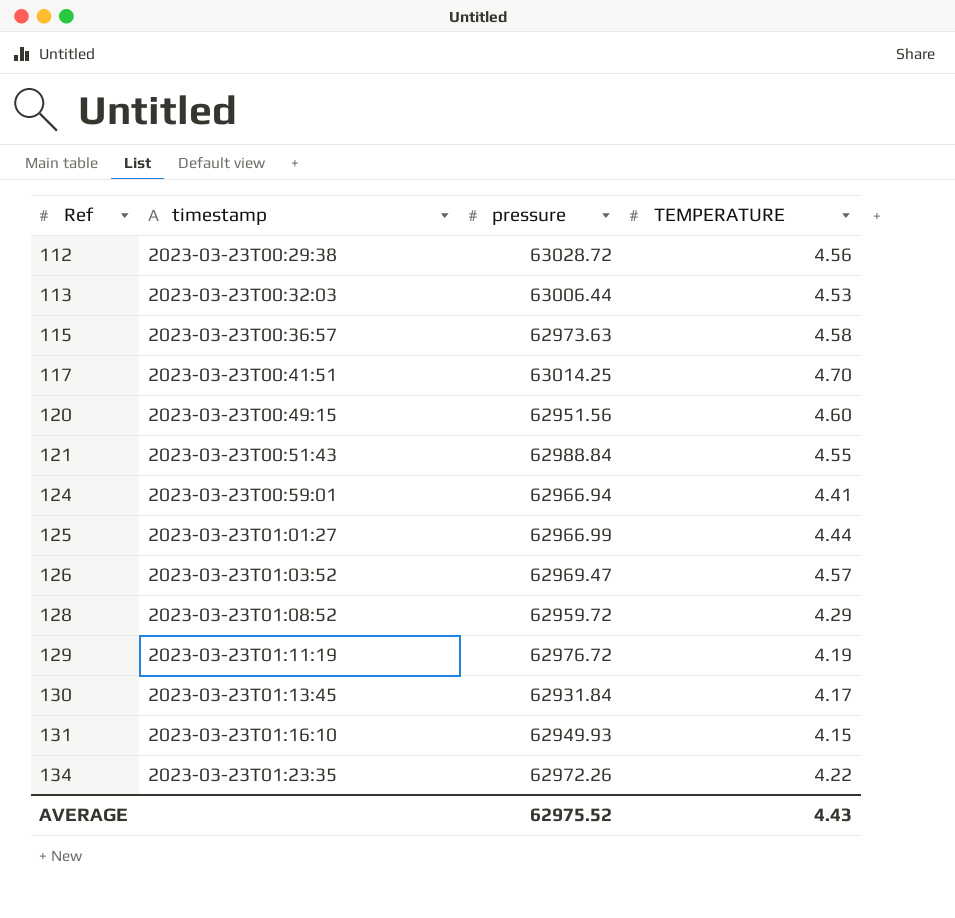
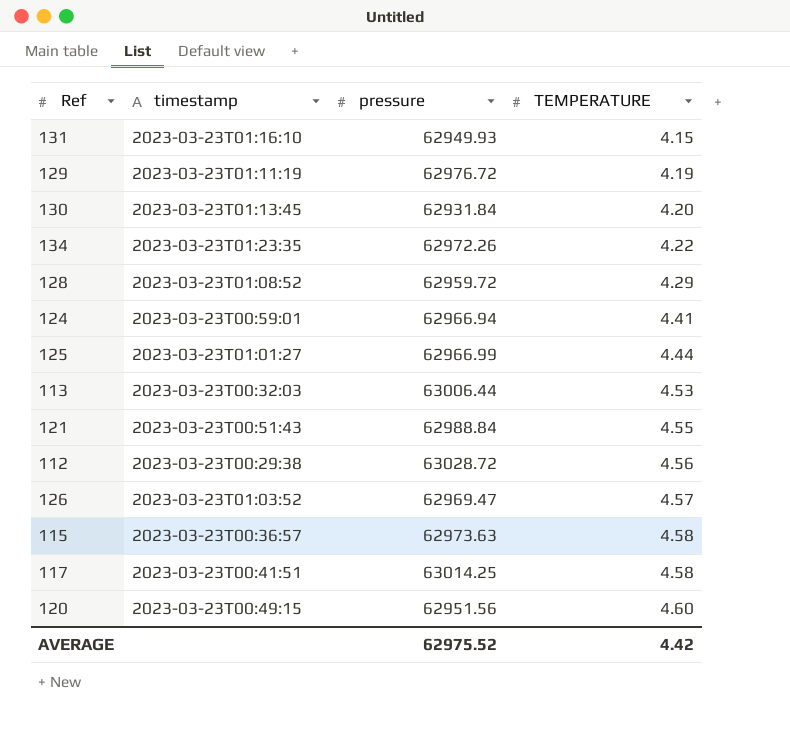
row order: Ref ascending -> TEMPERATURE ascending
130 | TEMPERATURE: 4.17 -> 4.20
117 | TEMPERATURE: 4.70 -> 4.58
AVERAGE | TEMPERATURE: 4.43 -> 4.42

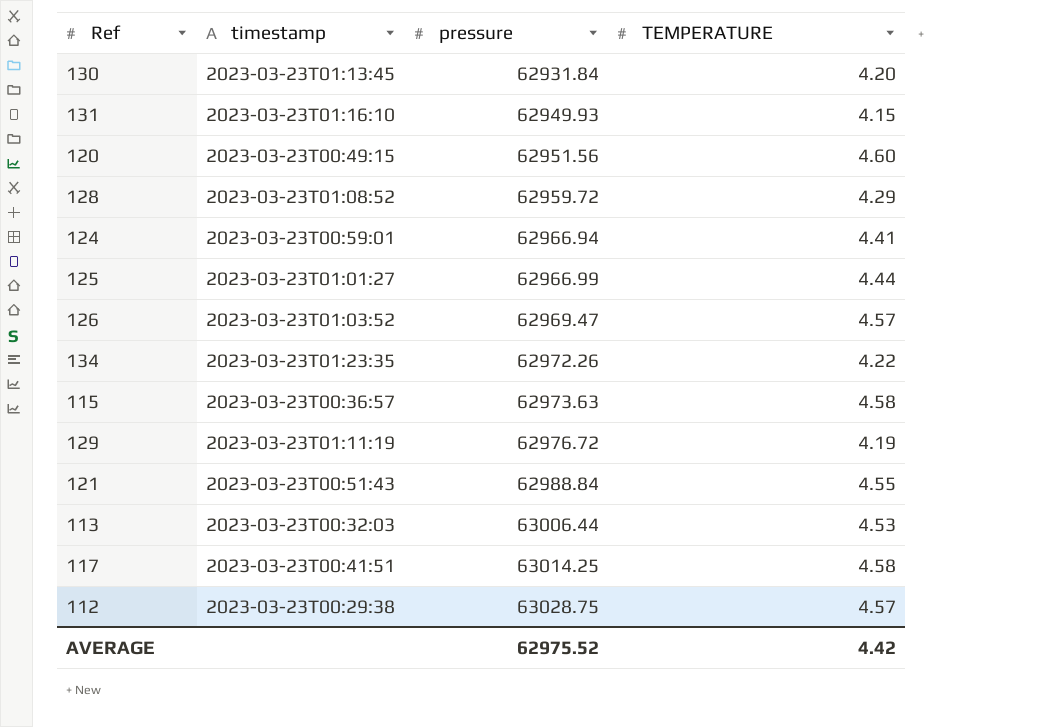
row order: TEMPERATURE ascending -> pressure ascending
112 | pressure: 63028.72 -> 63028.75
112 | TEMPERATURE: 4.56 -> 4.57

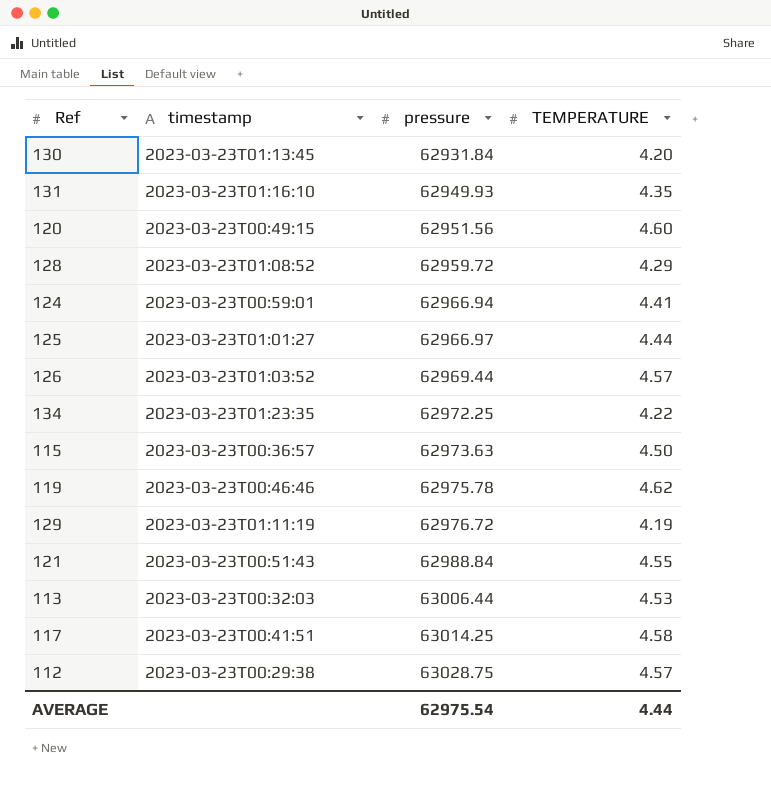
131 | TEMPERATURE: 4.15 -> 4.35
125 | pressure: 62966.99 -> 62966.97
126 | pressure: 62969.47 -> 62969.44
134 | pressure: 62972.26 -> 62972.25
115 | TEMPERATURE: 4.58 -> 4.50
row 119: none -> 2023-03-23T00:46:46 | 62975.78 | 4.62
AVERAGE | pressure: 62975.52 -> 62975.54
AVERAGE | TEMPERATURE: 4.42 -> 4.44

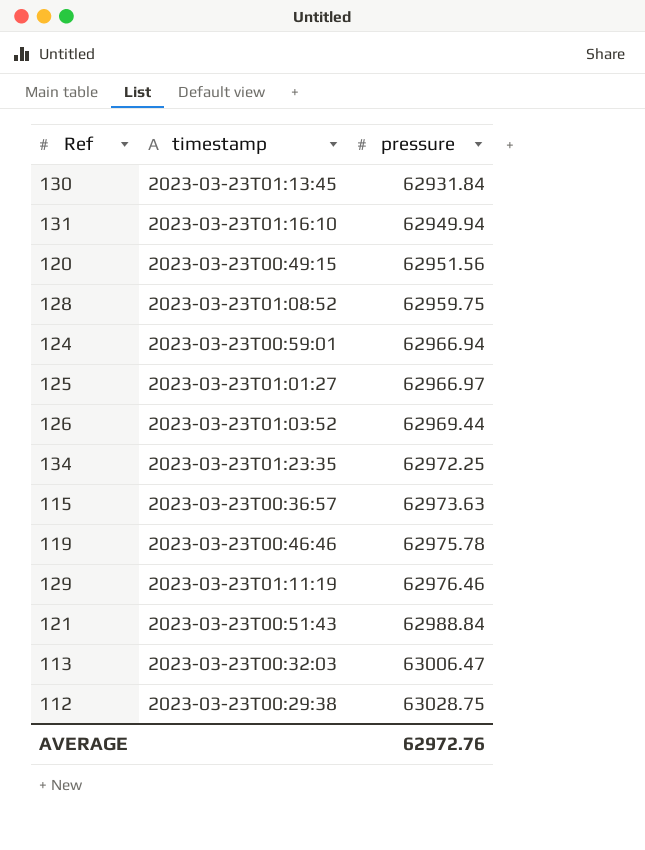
column TEMPERATURE | position: 4 -> none
row 117: 2023-03-23T00:41:51 | 63014.25 | 4.58 -> none
131 | pressure: 62949.93 -> 62949.94
128 | pressure: 62959.72 -> 62959.75
129 | pressure: 62976.72 -> 62976.46
113 | pressure: 63006.44 -> 63006.47
AVERAGE | pressure: 62975.54 -> 62972.76

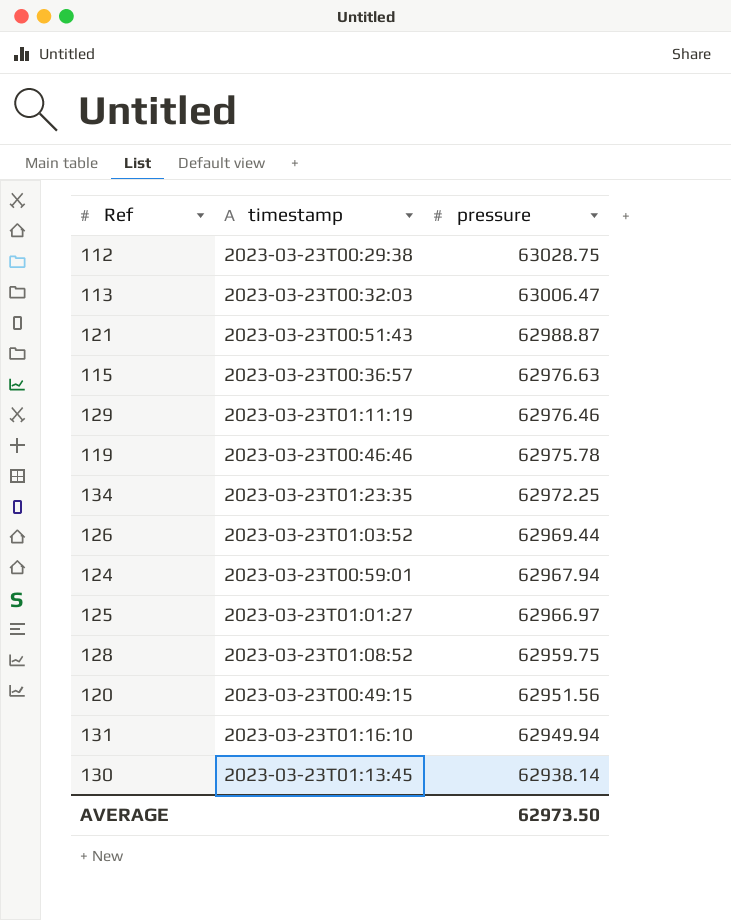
row order: pressure ascending -> pressure descending
121 | pressure: 62988.84 -> 62988.87
115 | pressure: 62973.63 -> 62976.63
124 | pressure: 62966.94 -> 62967.94
130 | pressure: 62931.84 -> 62938.14
AVERAGE | pressure: 62972.76 -> 62973.50

